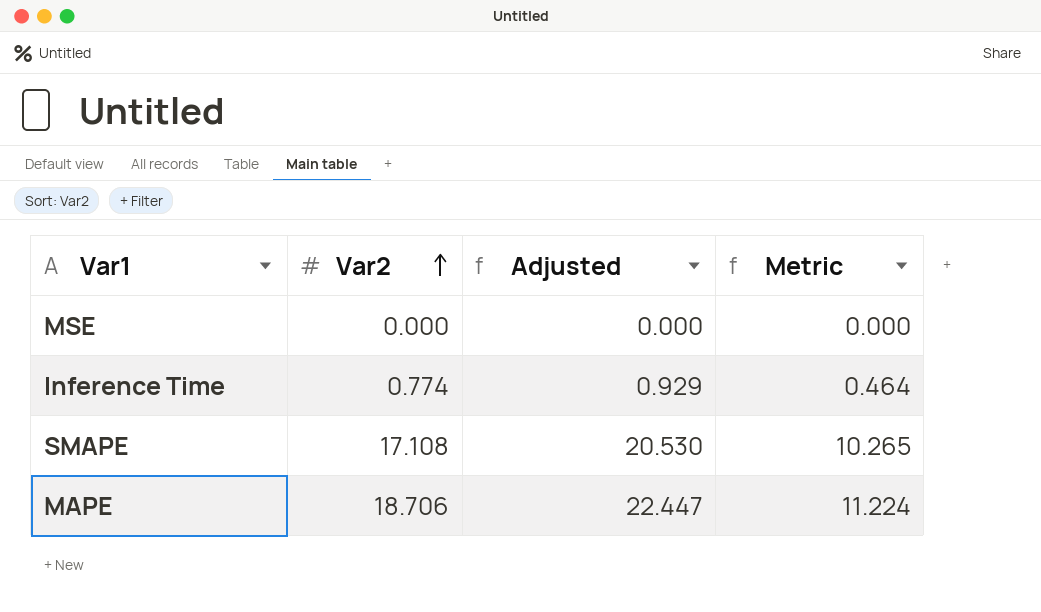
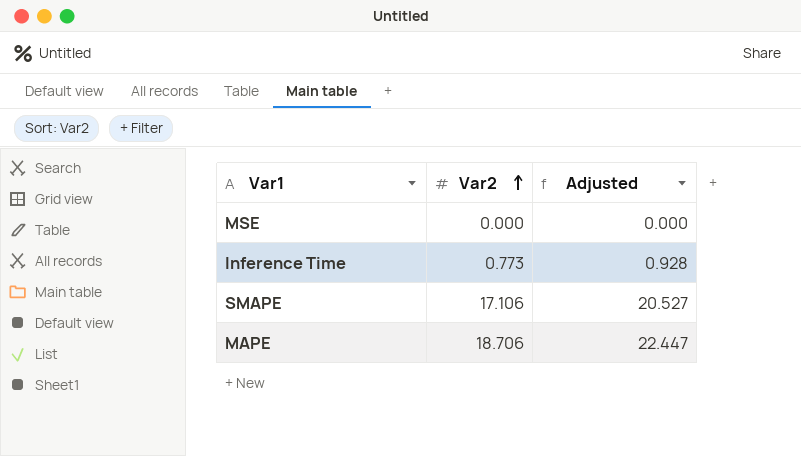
column Metric | formula: [Var2] * 0.6 -> none
Inference Time | Var2: 0.774 -> 0.773
Inference Time | Adjusted: 0.929 -> 0.928
SMAPE | Var2: 17.108 -> 17.106
SMAPE | Adjusted: 20.530 -> 20.527

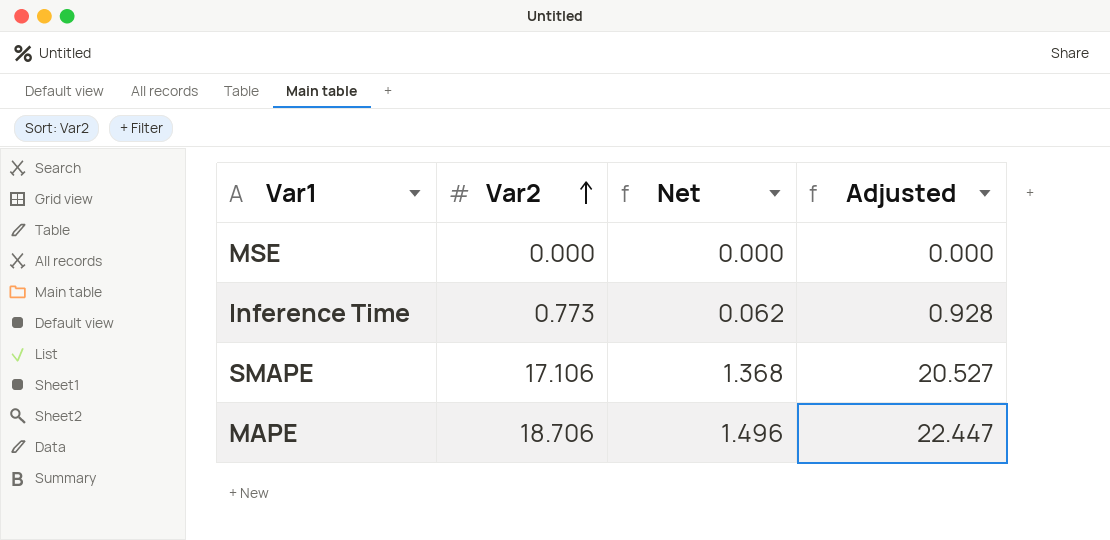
column Net | formula: none -> [Var2] * 0.08

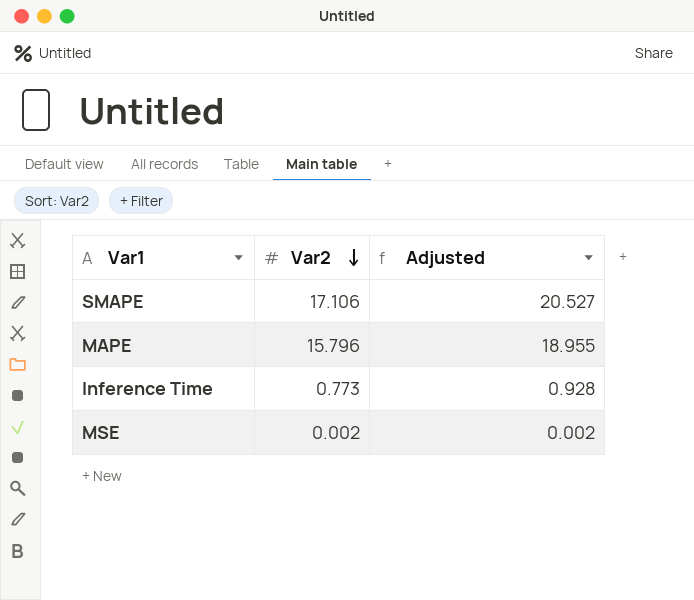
row order: Var2 ascending -> Var2 descending
column Net | formula: [Var2] * 0.08 -> none
MAPE | Var2: 18.706 -> 15.796
MAPE | Adjusted: 22.447 -> 18.955
MSE | Var2: 0.000 -> 0.002
MSE | Adjusted: 0.000 -> 0.002

